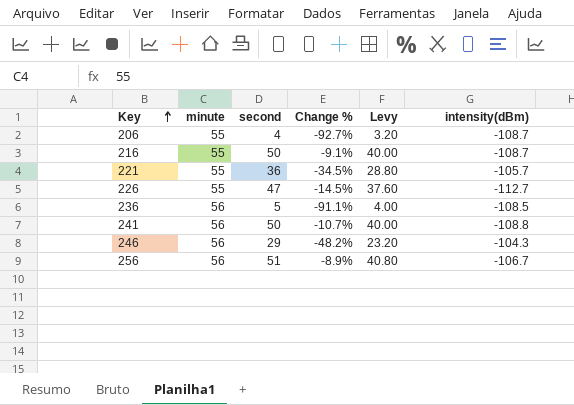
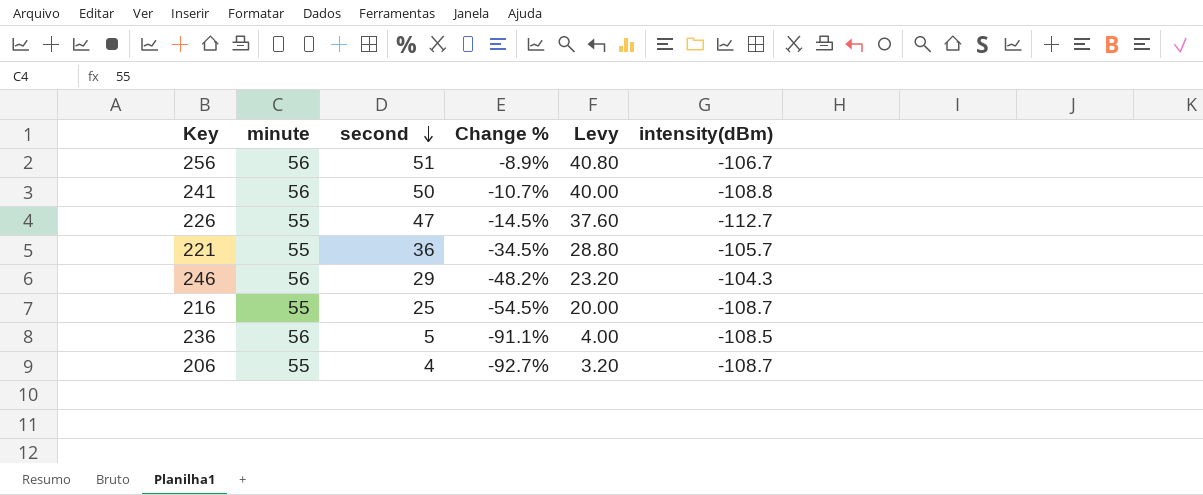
row order: Key ascending -> second descending
216 | second: 50 -> 25
216 | Change %: -9.1% -> -54.5%
216 | Levy: 40.00 -> 20.00

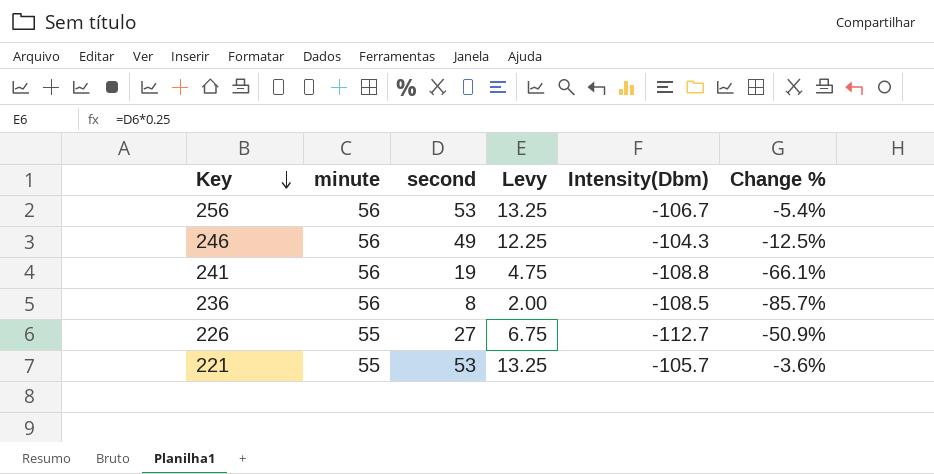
row order: second descending -> Key descending
column Levy | formula: [second] * 0.8 -> [second] * 0.25
column name: intensity(dBm) -> Intensity(Dbm)
column Change % | position: 4 -> 6
row 216: 55 | 25 | -54.5% | 20.00 | -108.7 -> none
row 206: 55 | 4 | -92.7% | 3.20 | -108.7 -> none
256 | second: 51 -> 53
256 | Change %: -8.9% -> -5.4%
246 | second: 29 -> 49
246 | Change %: -48.2% -> -12.5%
241 | second: 50 -> 19
241 | Change %: -10.7% -> -66.1%
236 | second: 5 -> 8
236 | Change %: -91.1% -> -85.7%
226 | second: 47 -> 27
226 | Change %: -14.5% -> -50.9%
221 | second: 36 -> 53
221 | Change %: -34.5% -> -3.6%

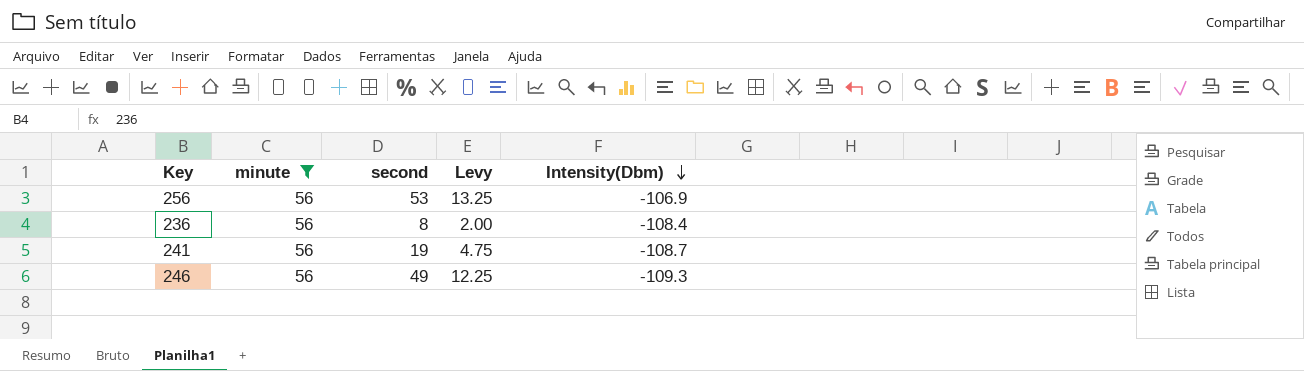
filter: none -> minute = 56
row order: Key descending -> Intensity(Dbm) descending
column Change % | formula: ([second] - [minute]) / [minute] -> none
256 | Intensity(Dbm): -106.7 -> -106.9
236 | Intensity(Dbm): -108.5 -> -108.4
241 | Intensity(Dbm): -108.8 -> -108.7
246 | Intensity(Dbm): -104.3 -> -109.3

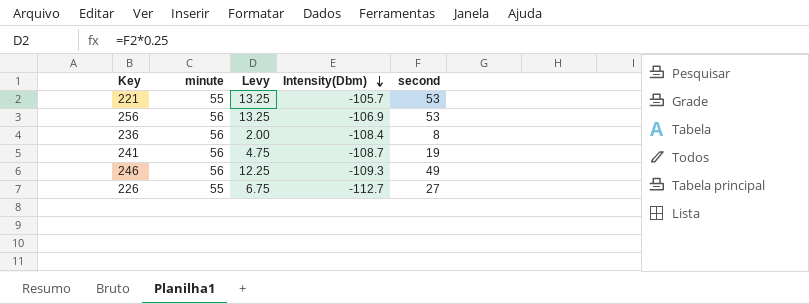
filter: minute = 56 -> none
column second | position: 3 -> 5

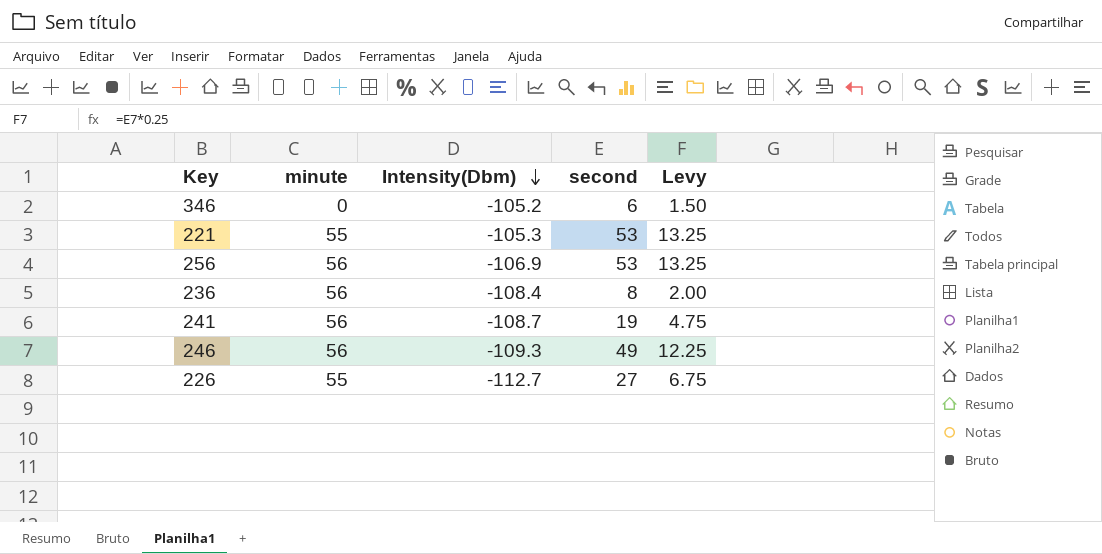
column Levy | position: 3 -> 5
row 346: none -> 0 | -105.2 | 6 | 1.50
221 | Intensity(Dbm): -105.7 -> -105.3

